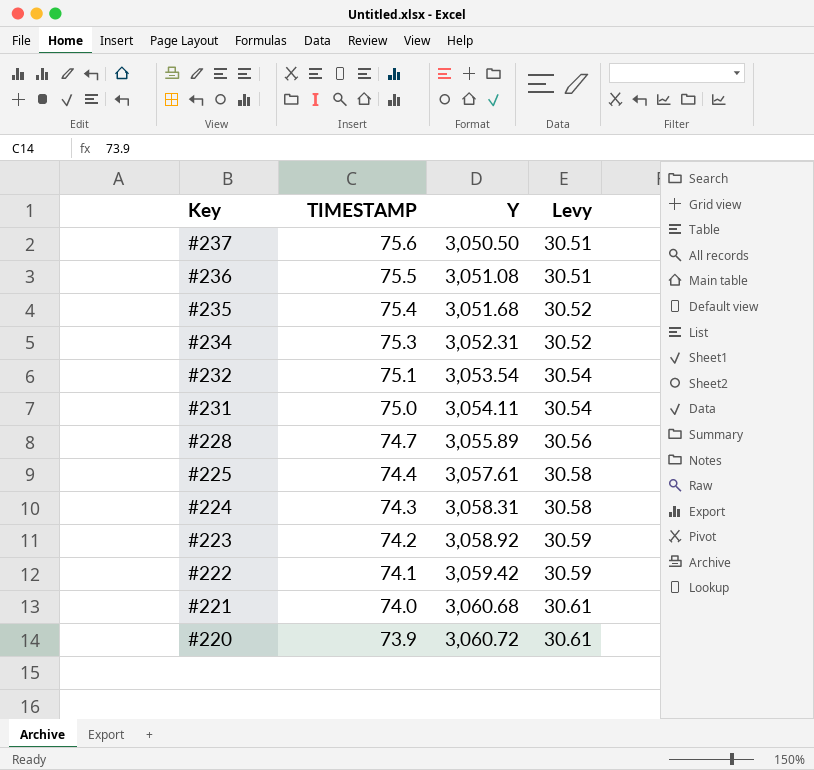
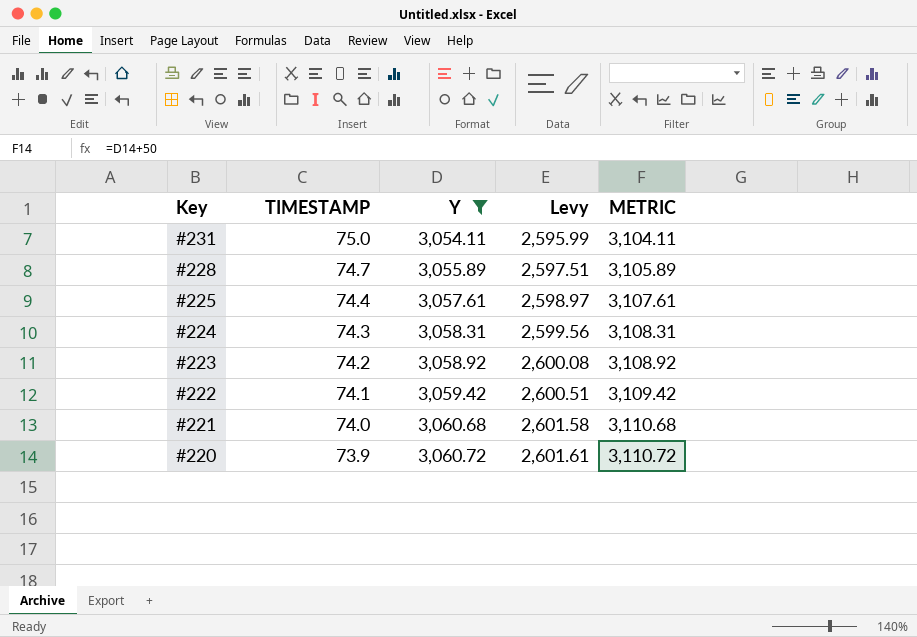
filter: none -> Y >= 3,054.11
column Levy | formula: [Y] * 0.01 -> [Y] * 0.85
column METRIC | formula: none -> [Y] + 50

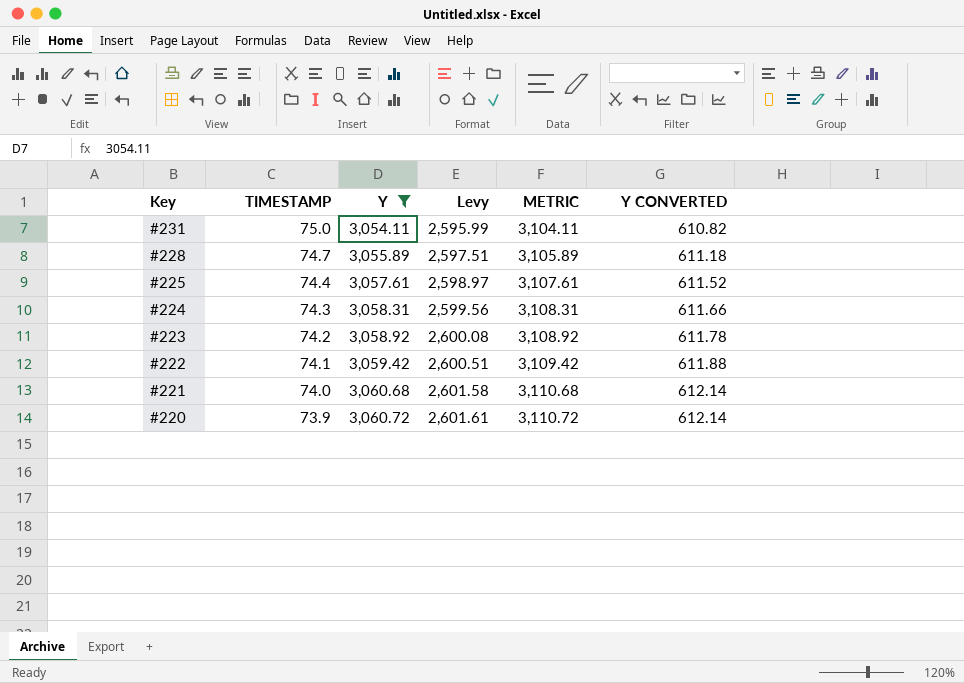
column Y CONVERTED | formula: none -> [Y] * 0.2

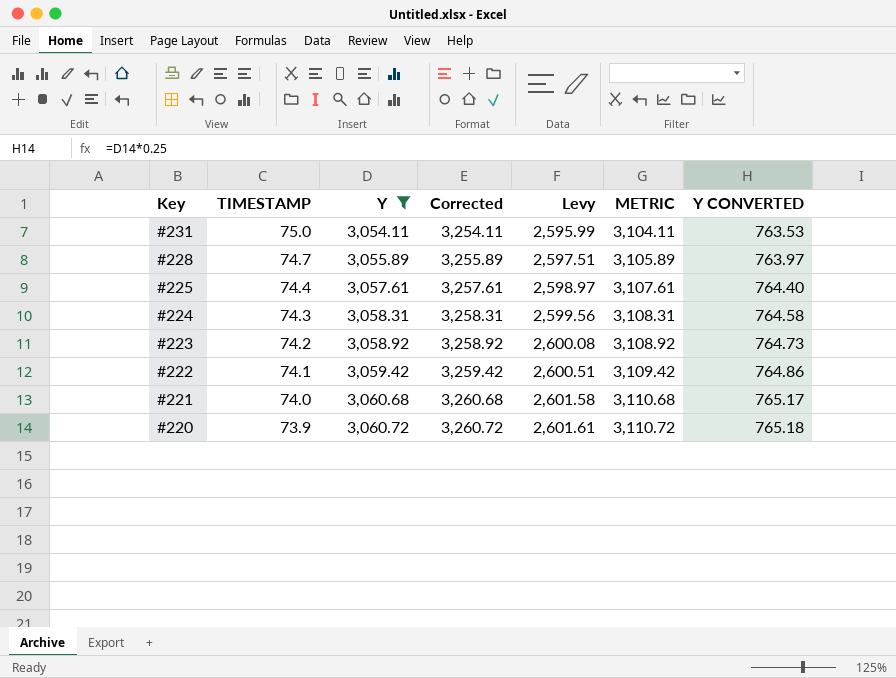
column Corrected | formula: none -> [Y] + 200
column Y CONVERTED | formula: [Y] * 0.2 -> [Y] * 0.25

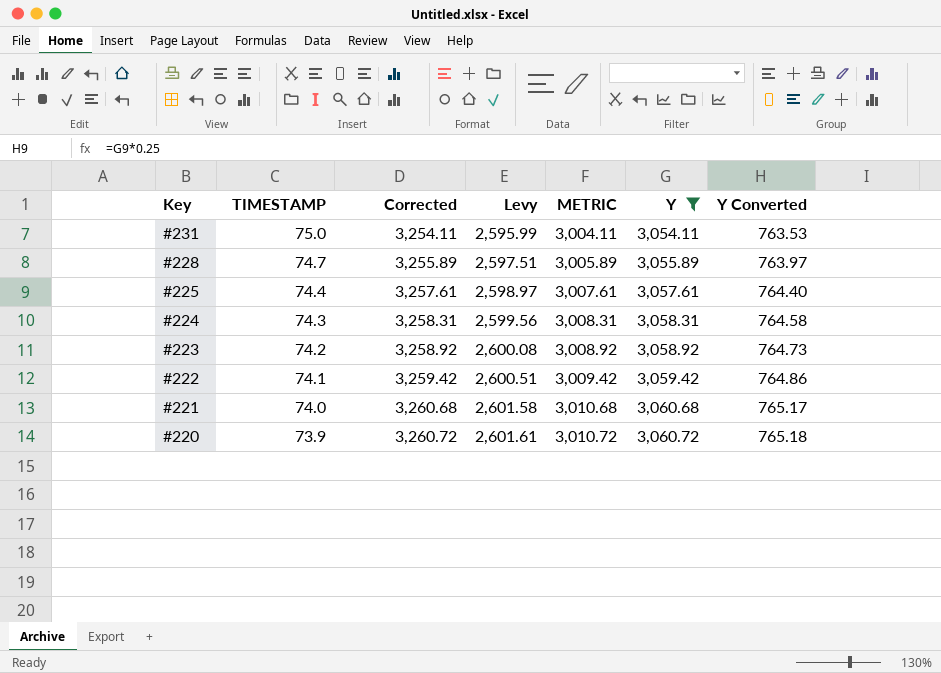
column METRIC | formula: [Y] + 50 -> [Y] - 50
column Y | position: 3 -> 6
column name: Y CONVERTED -> Y Converted

